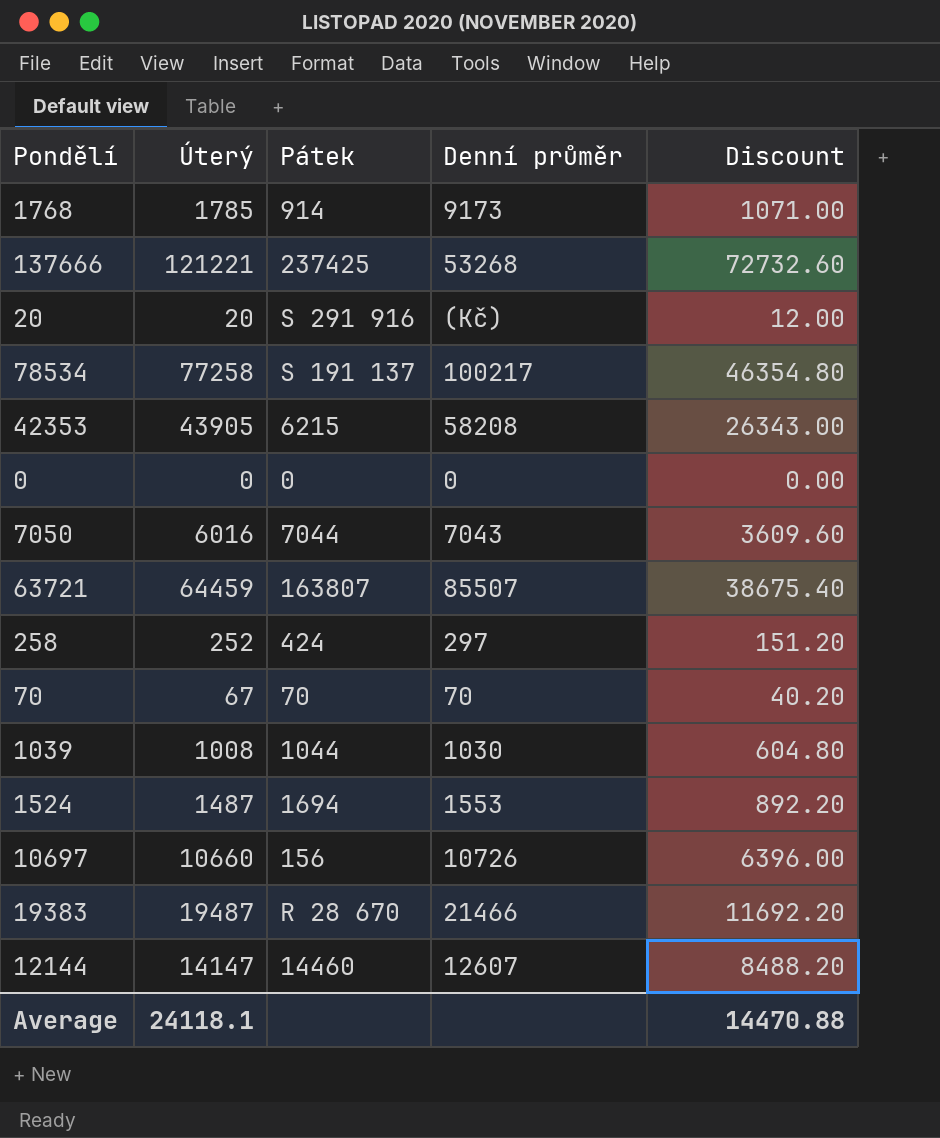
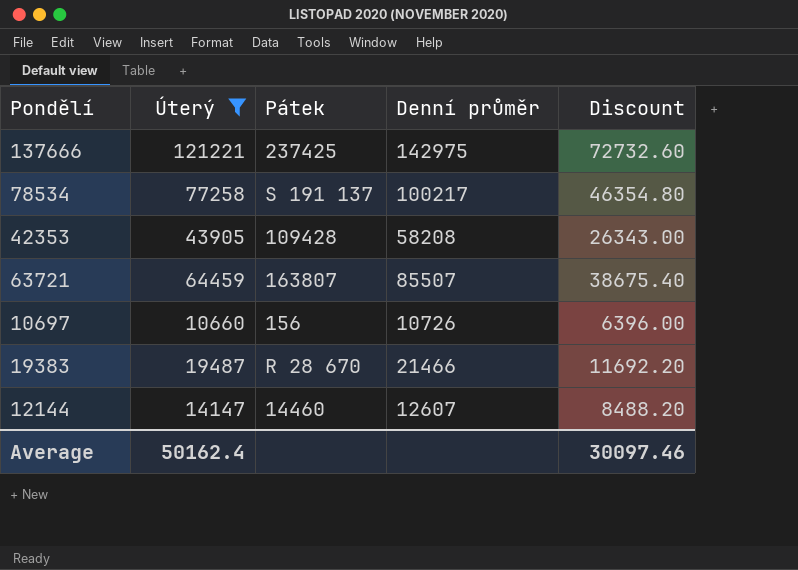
filter: none -> Úterý >= 10660
137666 | Denní průměr: 53268 -> 142975
42353 | Pátek: 6215 -> 109428
Average | Úterý: 24118.1 -> 50162.4
Average | Discount: 14470.88 -> 30097.46

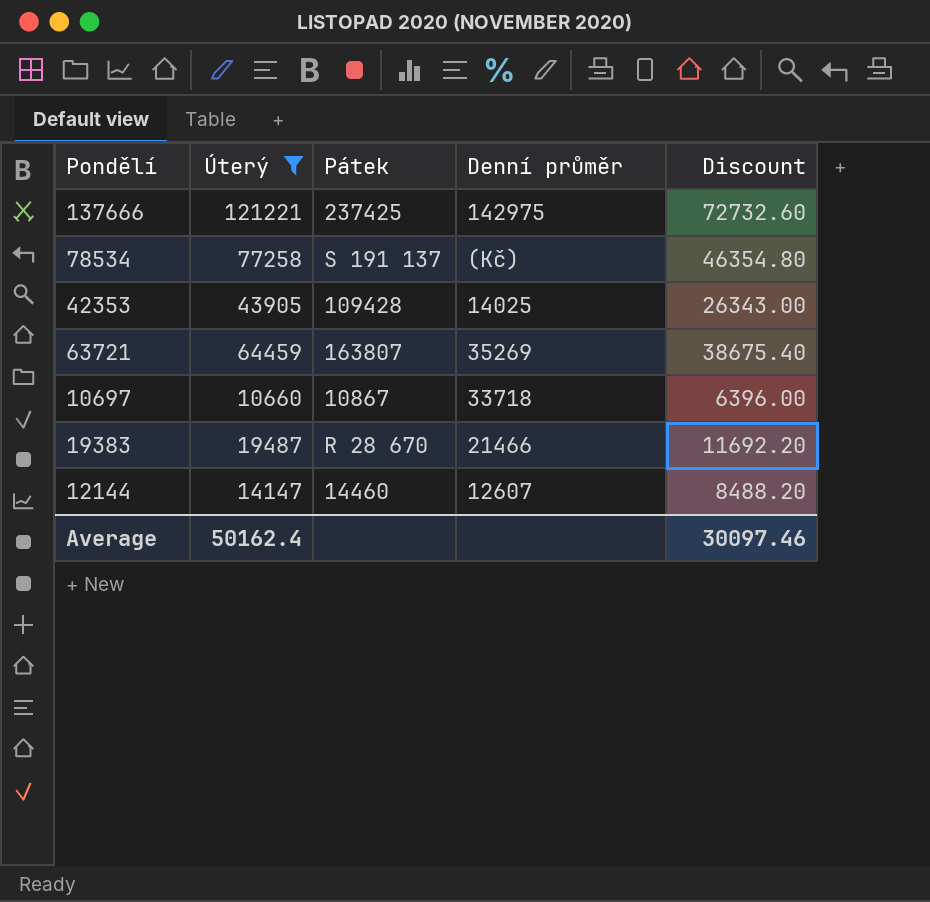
78534 | Denní průměr: 100217 -> (Kč)
42353 | Denní průměr: 58208 -> 14025
63721 | Denní průměr: 85507 -> 35269
10697 | Pátek: 156 -> 10867
10697 | Denní průměr: 10726 -> 33718

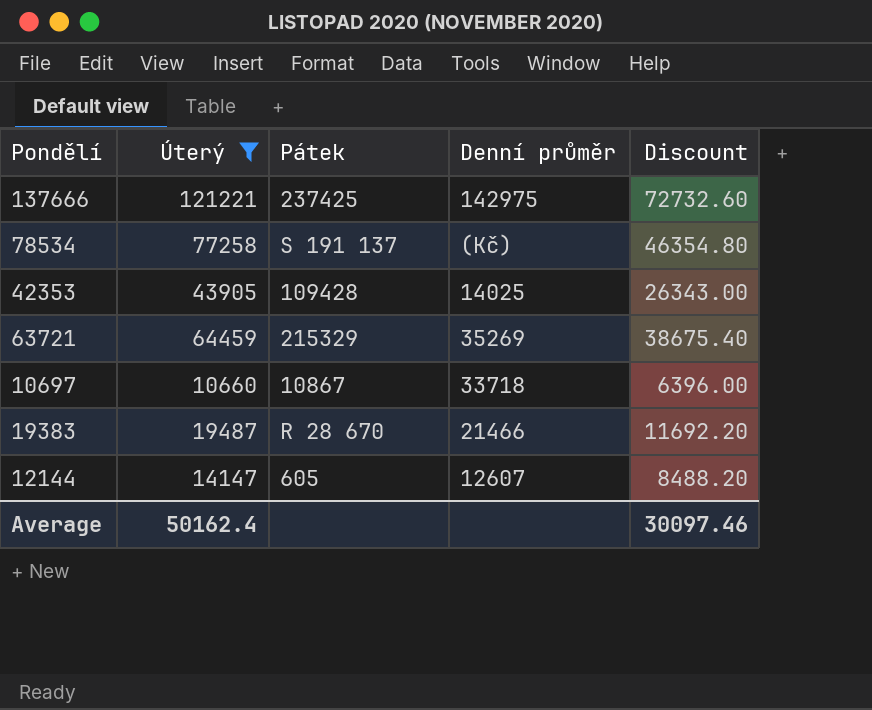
63721 | Pátek: 163807 -> 215329
12144 | Pátek: 14460 -> 605

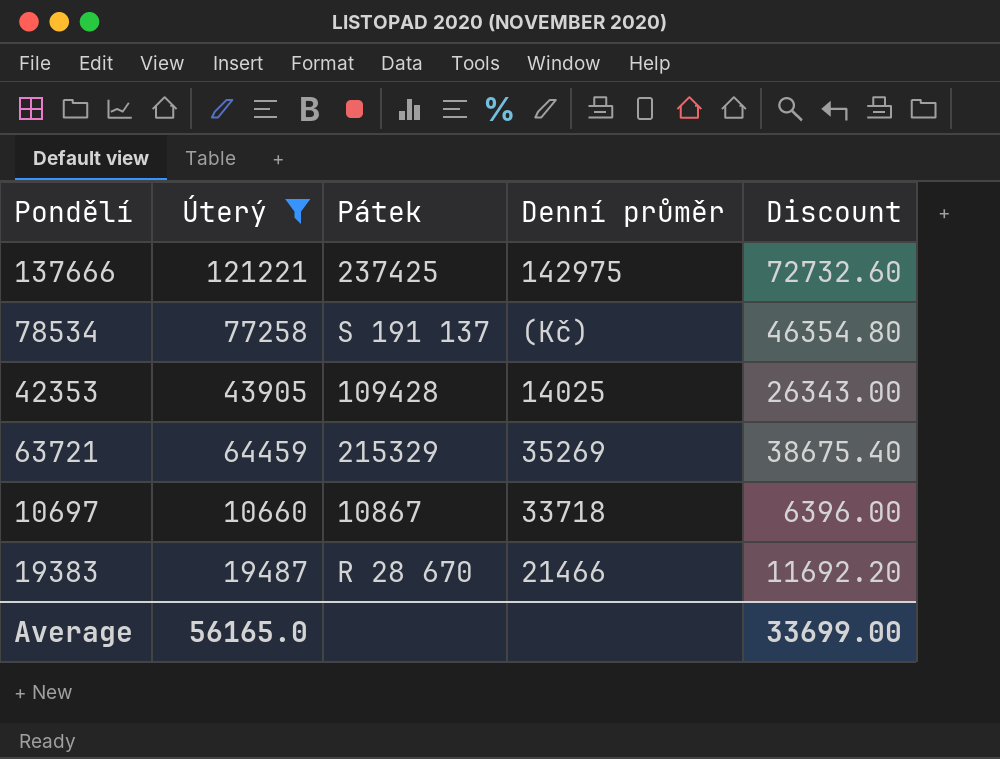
row 12144: 14147 | 605 | 12607 | 8488.20 -> none
Average | Úterý: 50162.4 -> 56165.0
Average | Discount: 30097.46 -> 33699.00

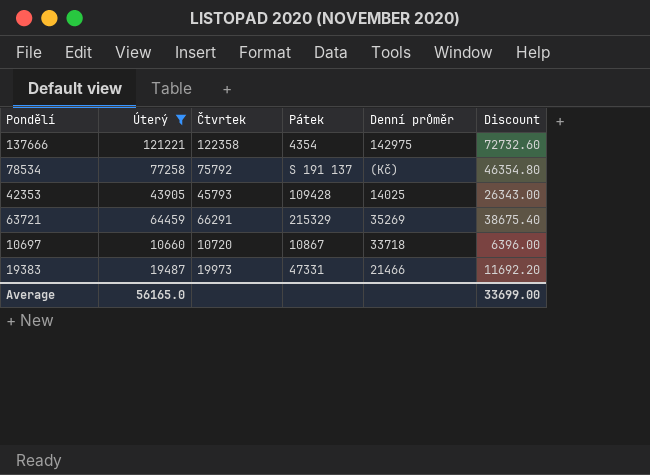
column Čtvrtek | position: none -> 3
137666 | Pátek: 237425 -> 4354
19383 | Pátek: R 28 670 -> 47331

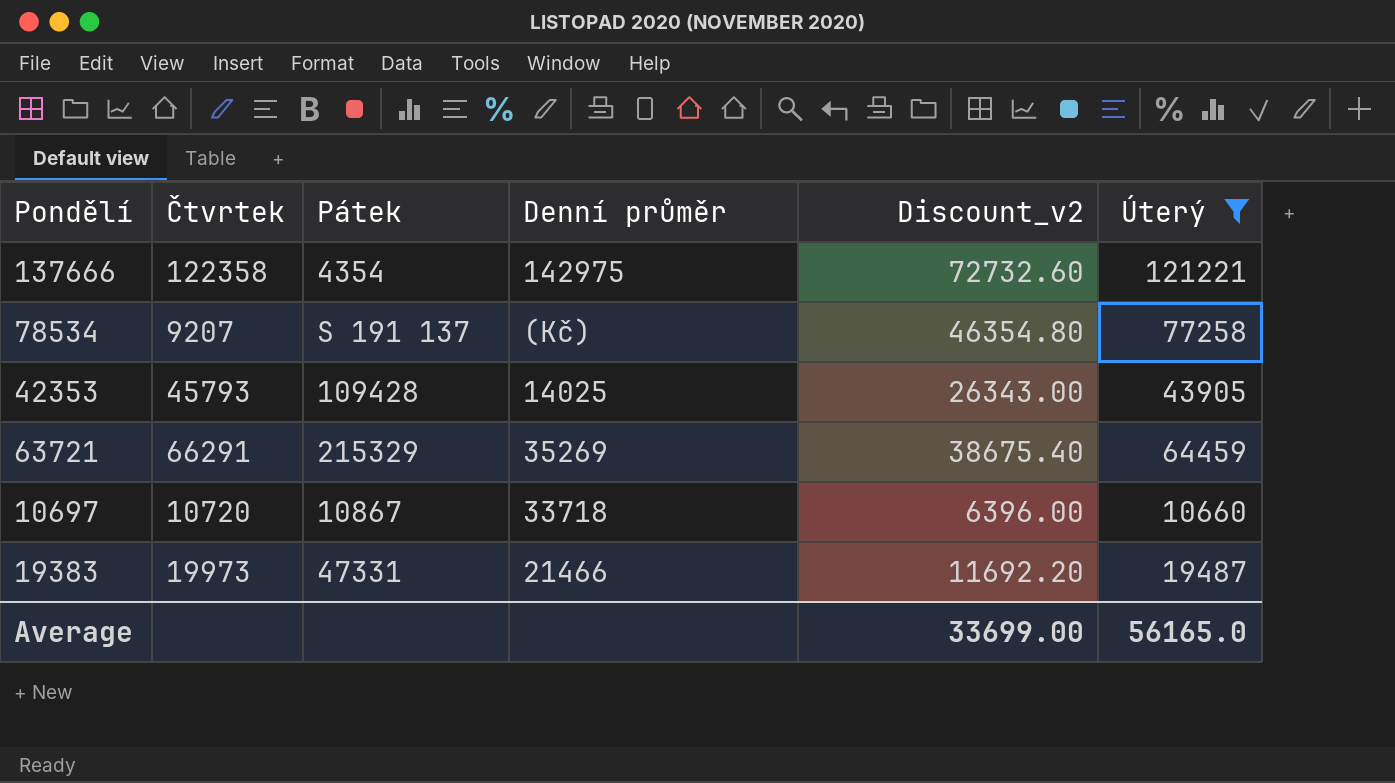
column name: Discount -> Discount_v2
column Úterý | position: 2 -> 6
78534 | Čtvrtek: 75792 -> 9207

